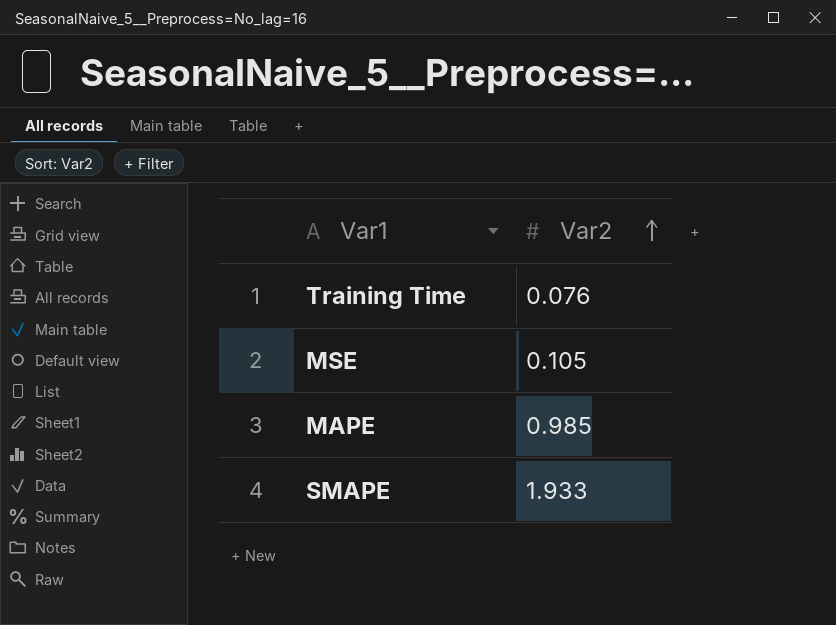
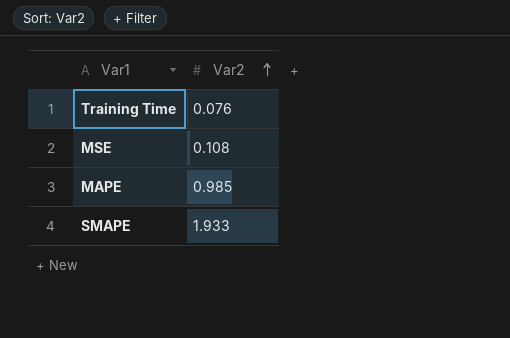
MSE | Var2: 0.105 -> 0.108

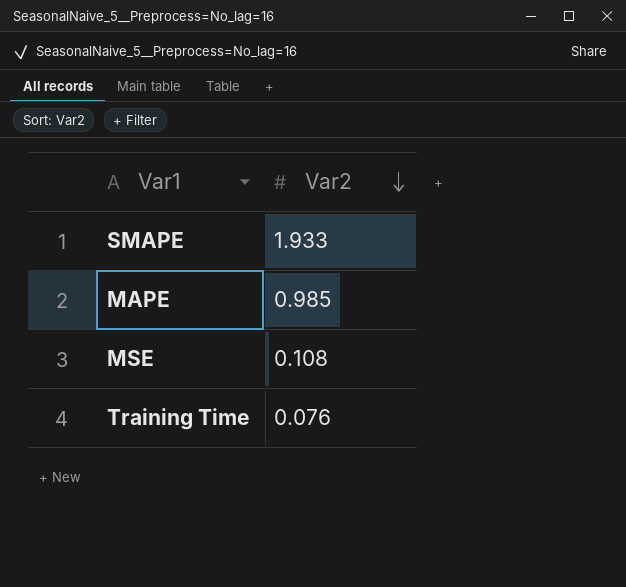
row order: Var2 ascending -> Var2 descending

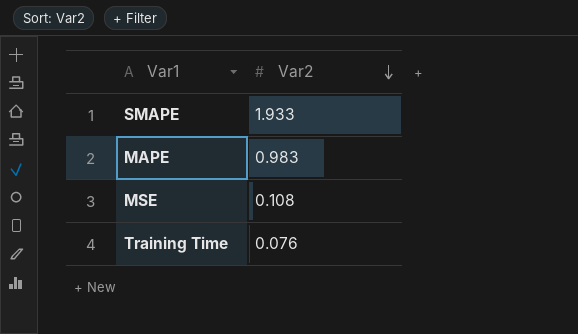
MAPE | Var2: 0.985 -> 0.983

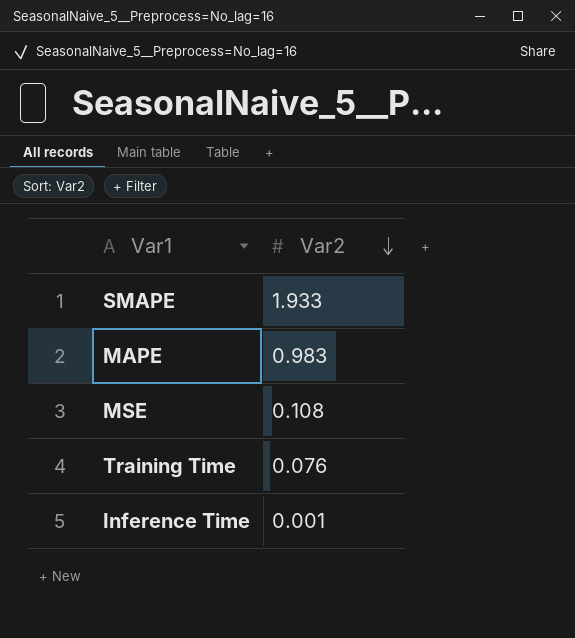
row Inference Time: none -> 0.001

